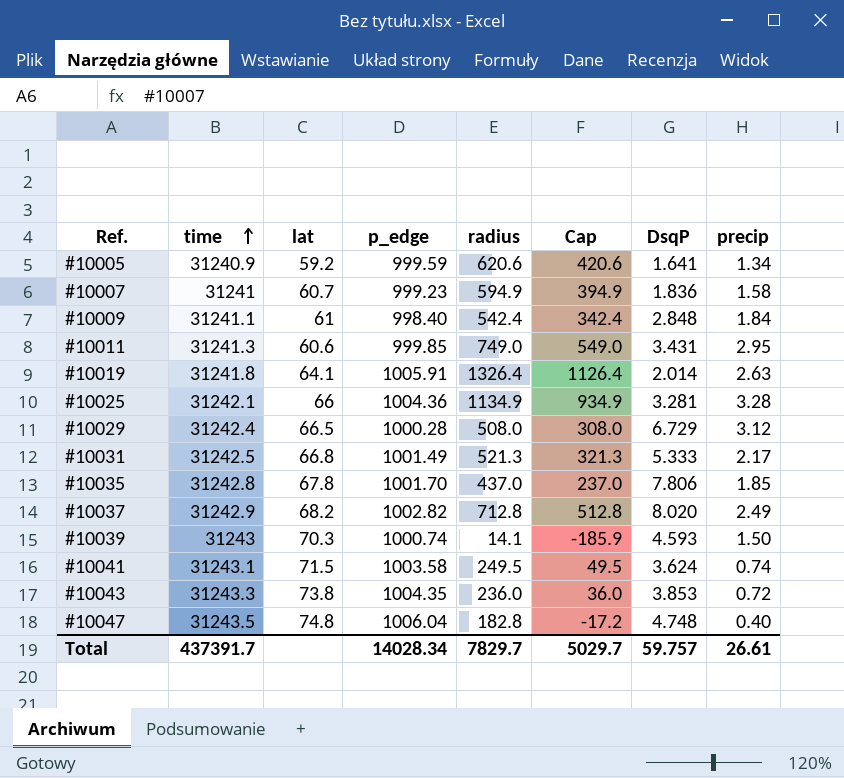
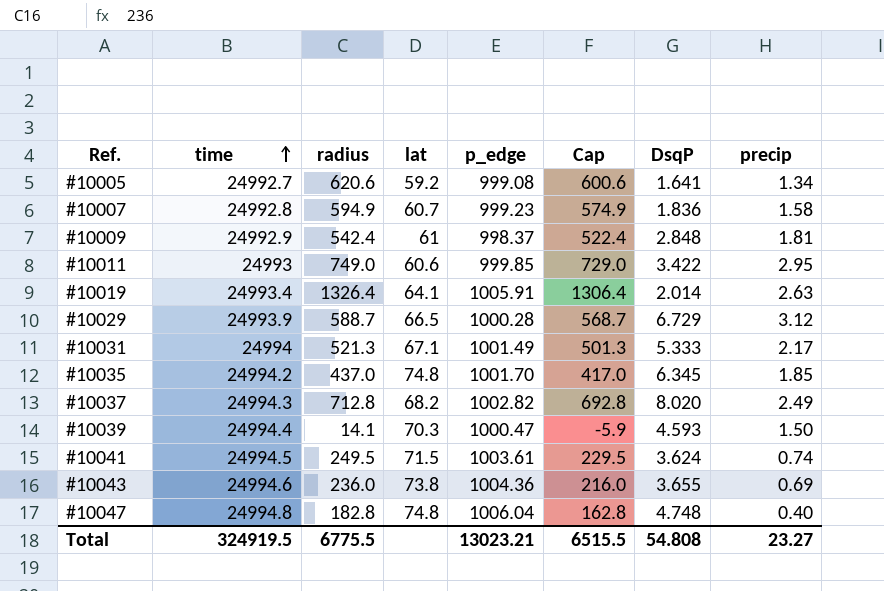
column radius | position: 5 -> 3
column Cap | formula: [radius] - 200 -> [radius] - 20
row #10025: 31242.1 | 66 | 1004.36 | 1134.9 | 934.9 | 3.281 | 3.28 -> none
#10005 | time: 31240.9 -> 24992.7
#10005 | p_edge: 999.59 -> 999.08
#10007 | time: 31241 -> 24992.8
#10009 | time: 31241.1 -> 24992.9
#10009 | p_edge: 998.40 -> 998.37
#10009 | precip: 1.84 -> 1.81
#10011 | time: 31241.3 -> 24993
#10011 | DsqP: 3.431 -> 3.422
#10019 | time: 31241.8 -> 24993.4
#10029 | time: 31242.4 -> 24993.9
#10029 | radius: 508.0 -> 588.7
#10031 | time: 31242.5 -> 24994
#10031 | lat: 66.8 -> 67.1
#10035 | time: 31242.8 -> 24994.2
#10035 | lat: 67.8 -> 74.8
#10035 | DsqP: 7.806 -> 6.345
#10037 | time: 31242.9 -> 24994.3
#10039 | time: 31243 -> 24994.4
#10039 | p_edge: 1000.74 -> 1000.47
#10041 | time: 31243.1 -> 24994.5
#10041 | p_edge: 1003.58 -> 1003.61
#10043 | time: 31243.3 -> 24994.6
#10043 | p_edge: 1004.35 -> 1004.36
#10043 | DsqP: 3.853 -> 3.655
#10043 | precip: 0.72 -> 0.69
#10047 | time: 31243.5 -> 24994.8
Total | time: 437391.7 -> 324919.5
Total | radius: 7829.7 -> 6775.5
Total | p_edge: 14028.34 -> 13023.21
Total | Cap: 5029.7 -> 6515.5
Total | DsqP: 59.757 -> 54.808
Total | precip: 26.61 -> 23.27

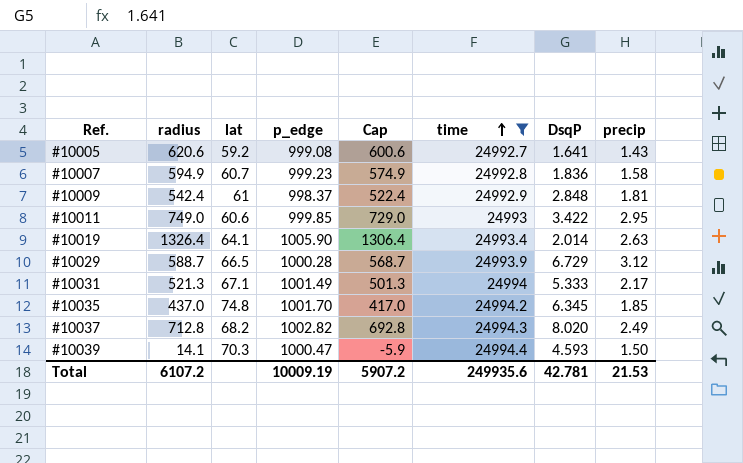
filter: none -> time <= 24994.4
column time | position: 2 -> 6
#10005 | precip: 1.34 -> 1.43
#10019 | p_edge: 1005.91 -> 1005.90
Total | radius: 6775.5 -> 6107.2
Total | p_edge: 13023.21 -> 10009.19
Total | Cap: 6515.5 -> 5907.2
Total | time: 324919.5 -> 249935.6
Total | DsqP: 54.808 -> 42.781
Total | precip: 23.27 -> 21.53

